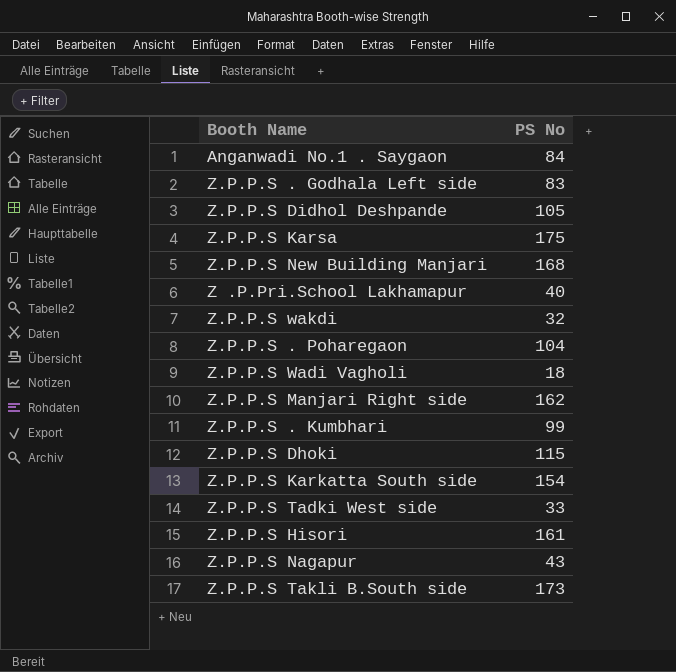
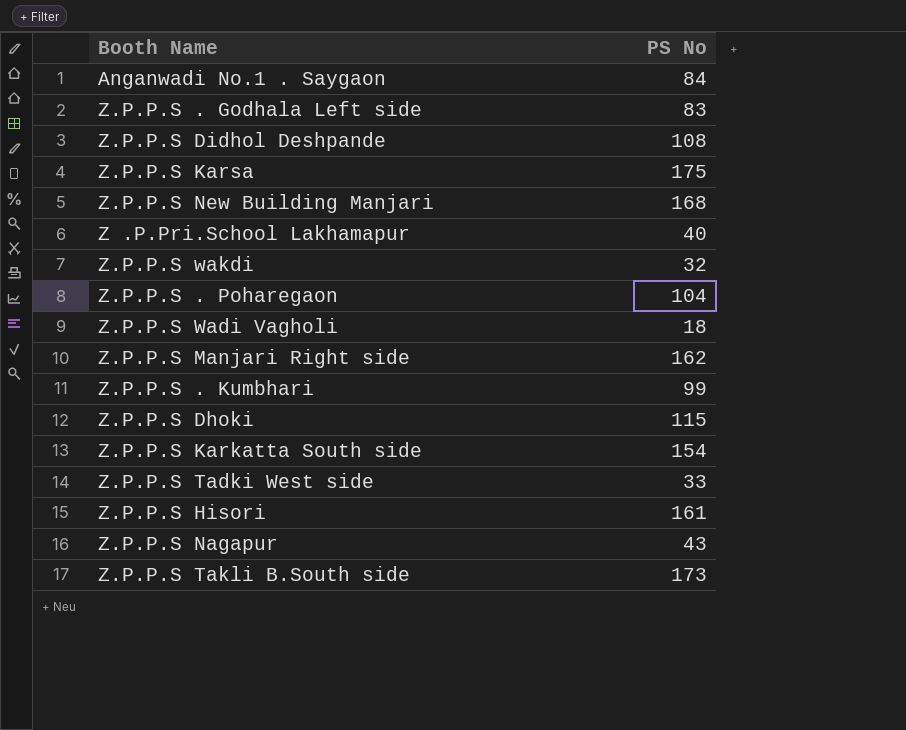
Z.P.P.S Didhol Deshpande | PS No: 105 -> 108

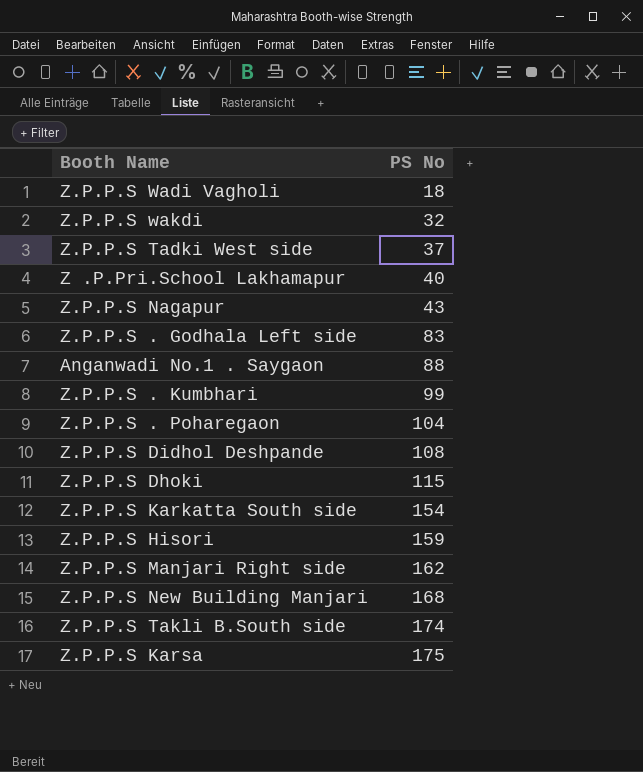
row order: none -> PS No ascending
Z.P.P.S Tadki West side | PS No: 33 -> 37
Anganwadi No.1 . Saygaon | PS No: 84 -> 88
Z.P.P.S Hisori | PS No: 161 -> 159
Z.P.P.S Takli B.South side | PS No: 173 -> 174

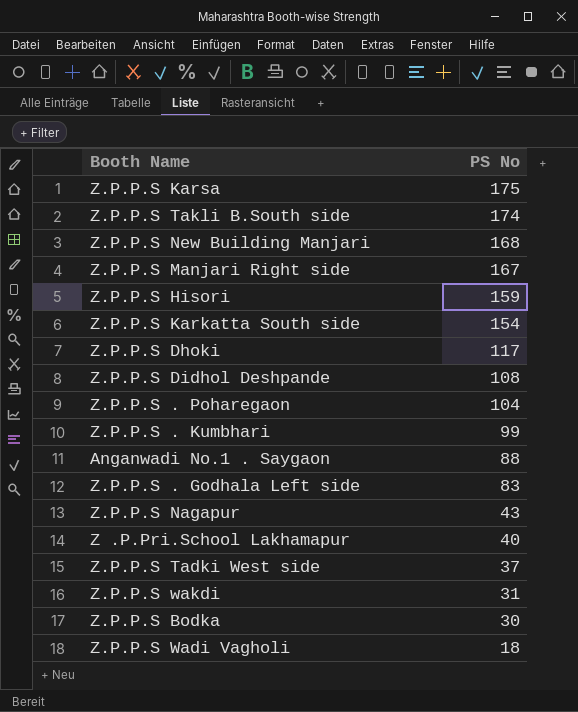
row order: PS No ascending -> PS No descending
Z.P.P.S Manjari Right side | PS No: 162 -> 167
Z.P.P.S Dhoki | PS No: 115 -> 117
Z.P.P.S wakdi | PS No: 32 -> 31
row Z.P.P.S Bodka: none -> 30

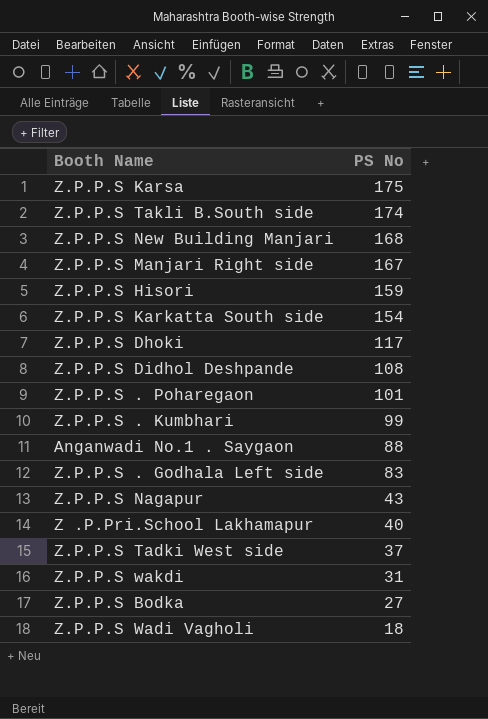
Z.P.P.S . Poharegaon | PS No: 104 -> 101
Z.P.P.S Bodka | PS No: 30 -> 27

